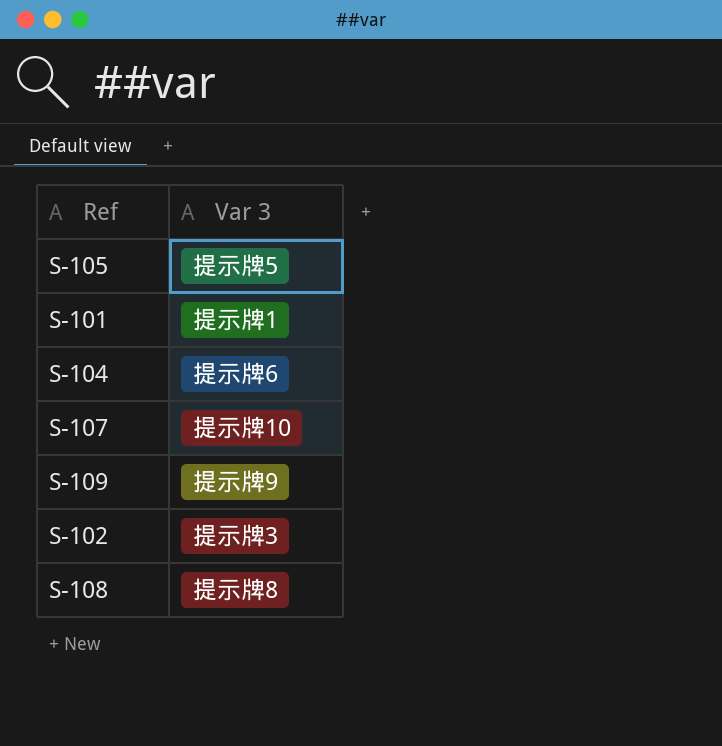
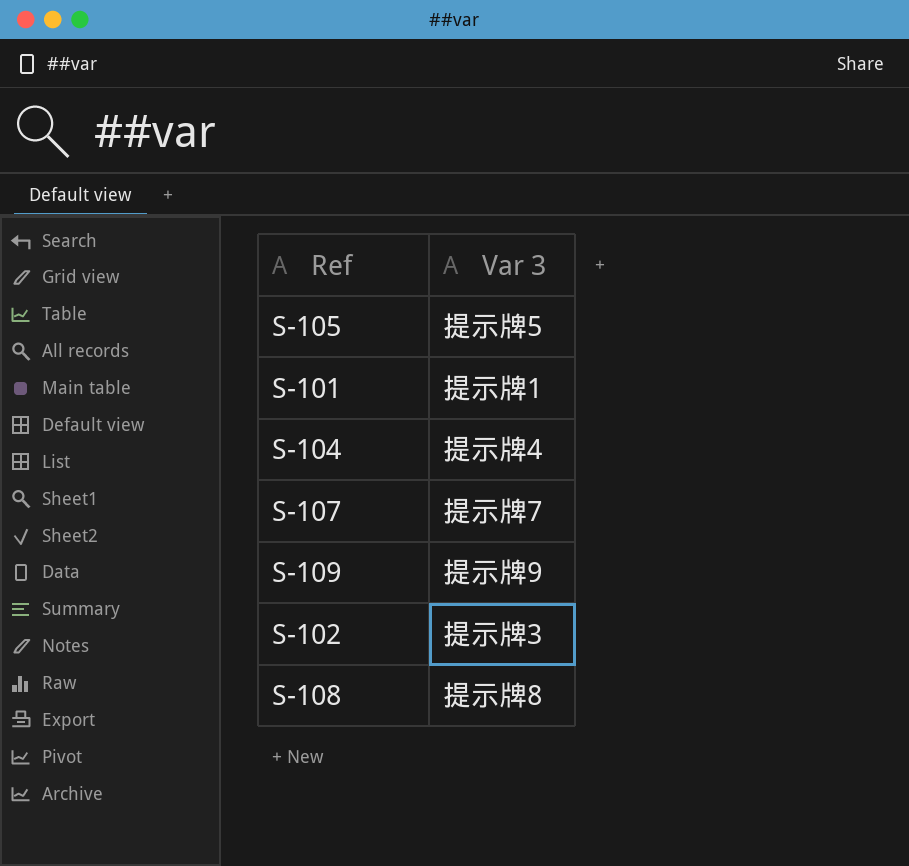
S-104 | Var 3: 提示牌6 -> 提示牌4
S-107 | Var 3: 提示牌10 -> 提示牌7

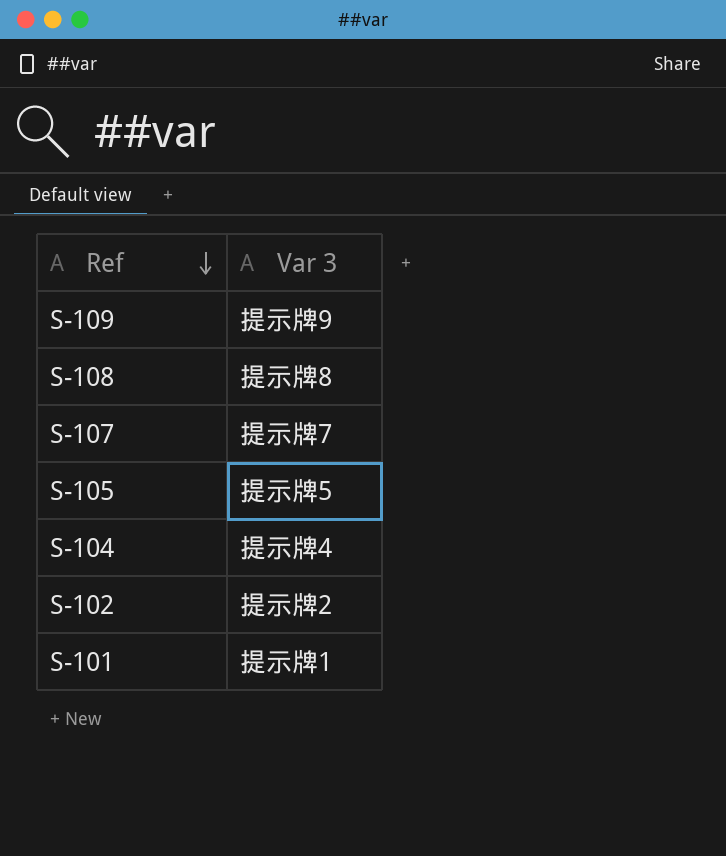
row order: none -> Ref descending
S-102 | Var 3: 提示牌3 -> 提示牌2

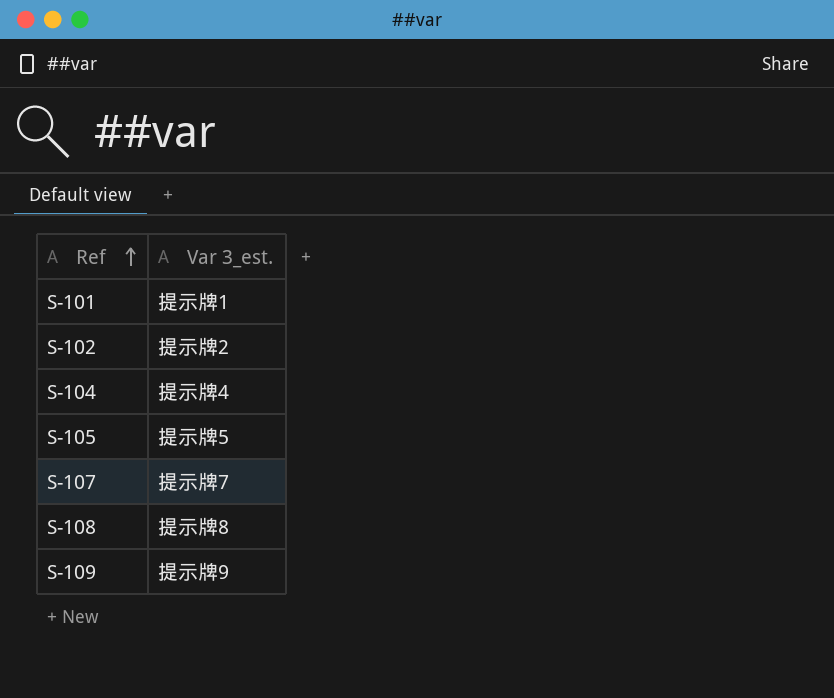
row order: Ref descending -> Ref ascending
column name: Var 3 -> Var 3_est.

